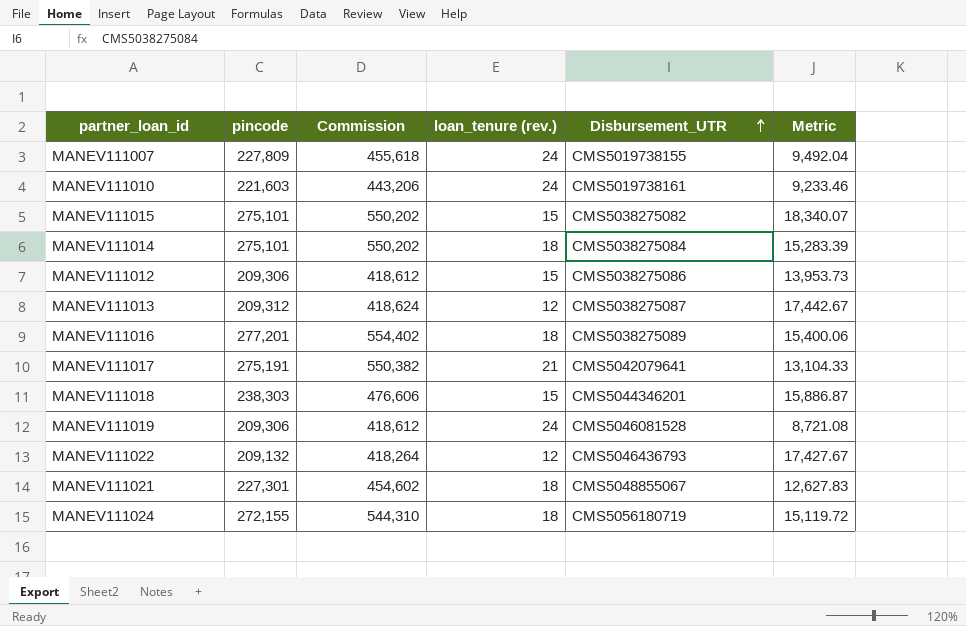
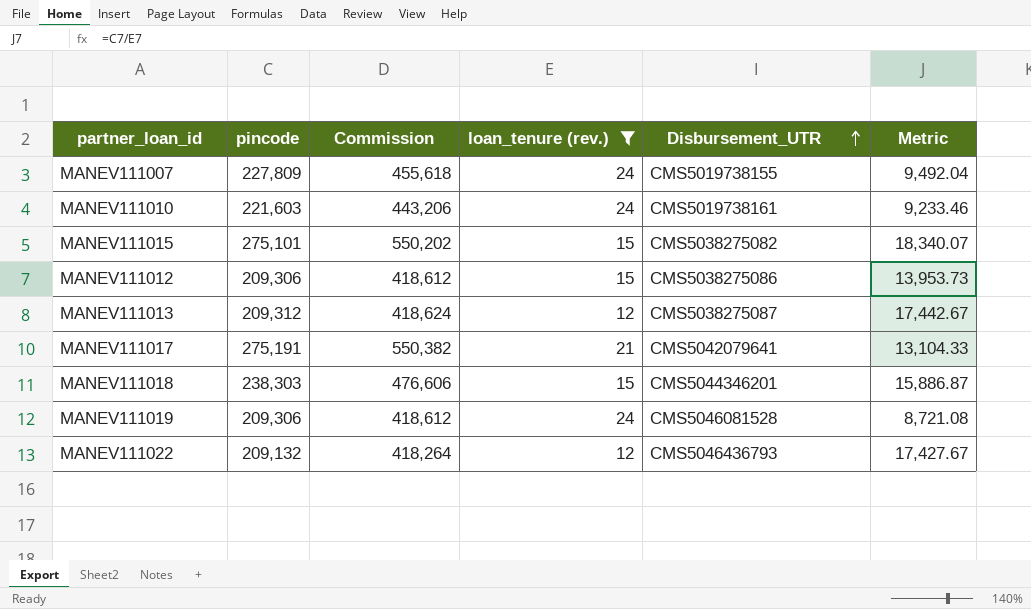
filter: none -> loan_tenure (rev.) != 18

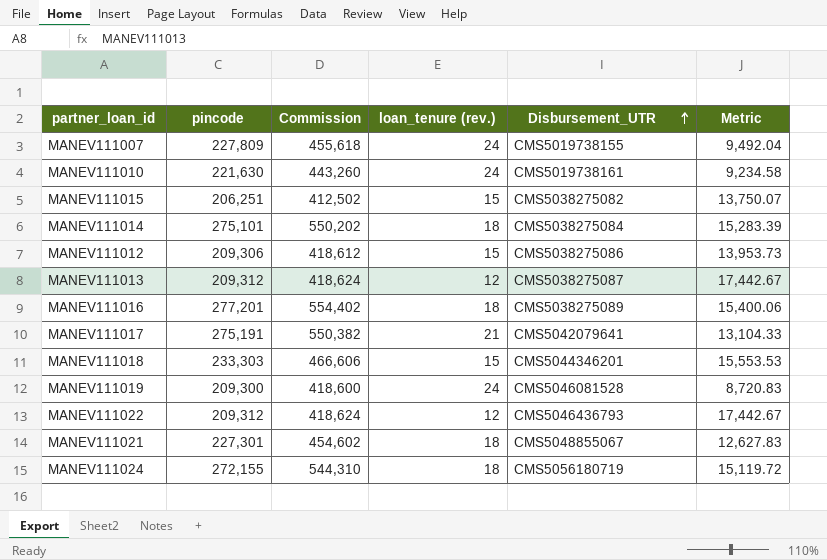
filter: loan_tenure (rev.) != 18 -> none
MANEV111010 | pincode: 221,603 -> 221,630
MANEV111010 | Commission: 443,206 -> 443,260
MANEV111010 | Metric: 9,233.46 -> 9,234.58
MANEV111015 | pincode: 275,101 -> 206,251
MANEV111015 | Commission: 550,202 -> 412,502
MANEV111015 | Metric: 18,340.07 -> 13,750.07
MANEV111018 | pincode: 238,303 -> 233,303
MANEV111018 | Commission: 476,606 -> 466,606
MANEV111018 | Metric: 15,886.87 -> 15,553.53
MANEV111019 | pincode: 209,306 -> 209,300
MANEV111019 | Commission: 418,612 -> 418,600
MANEV111019 | Metric: 8,721.08 -> 8,720.83
MANEV111022 | pincode: 209,132 -> 209,312
MANEV111022 | Commission: 418,264 -> 418,624
MANEV111022 | Metric: 17,427.67 -> 17,442.67

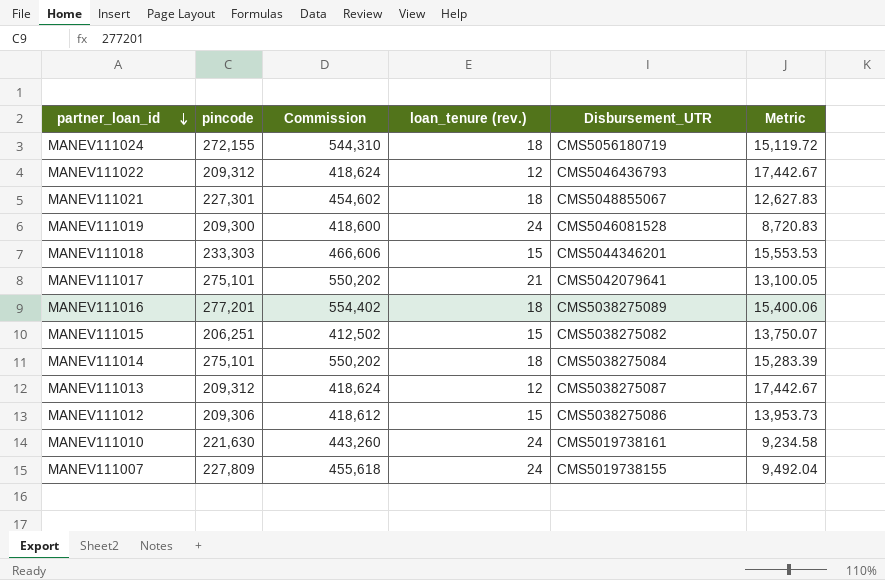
row order: Disbursement_UTR ascending -> partner_loan_id descending
MANEV111017 | pincode: 275,191 -> 275,101
MANEV111017 | Commission: 550,382 -> 550,202
MANEV111017 | Metric: 13,104.33 -> 13,100.05

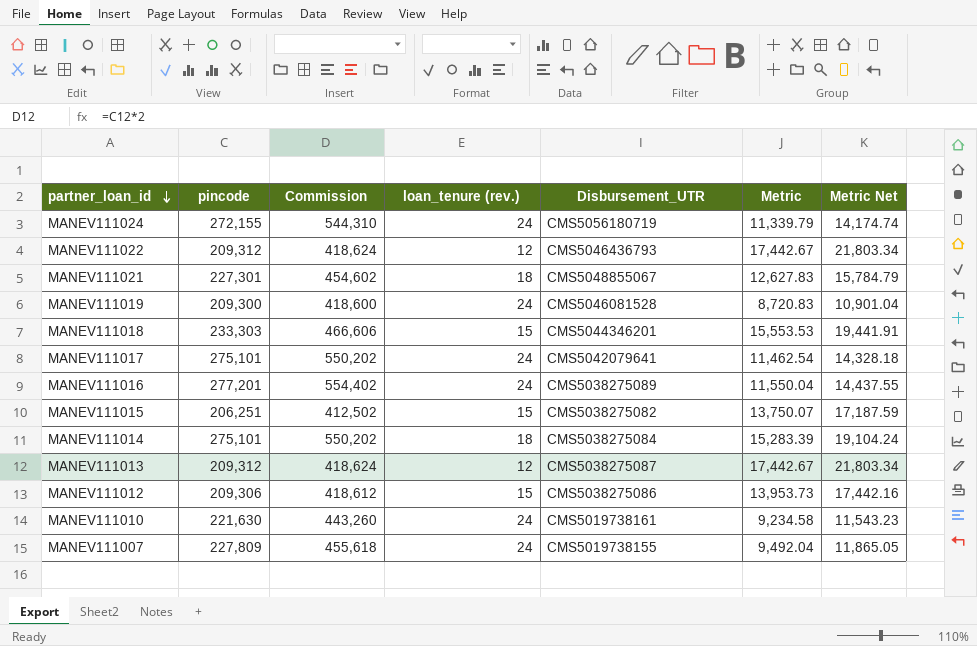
column Metric Net | formula: none -> [Metric] * 1.25
MANEV111024 | loan_tenure (rev.): 18 -> 24
MANEV111024 | Metric: 15,119.72 -> 11,339.79
MANEV111017 | loan_tenure (rev.): 21 -> 24
MANEV111017 | Metric: 13,100.05 -> 11,462.54
MANEV111016 | loan_tenure (rev.): 18 -> 24
MANEV111016 | Metric: 15,400.06 -> 11,550.04

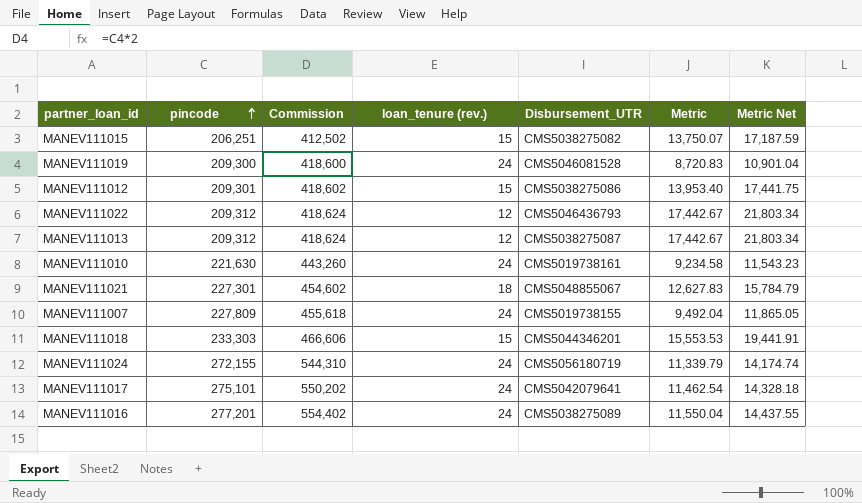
row order: partner_loan_id descending -> pincode ascending
row MANEV111014: 275,101 | 550,202 | 18 | CMS5038275084 | 15,283.39 | 19,104.24 -> none
MANEV111012 | pincode: 209,306 -> 209,301
MANEV111012 | Commission: 418,612 -> 418,602
MANEV111012 | Metric: 13,953.73 -> 13,953.40
MANEV111012 | Metric Net: 17,442.16 -> 17,441.75

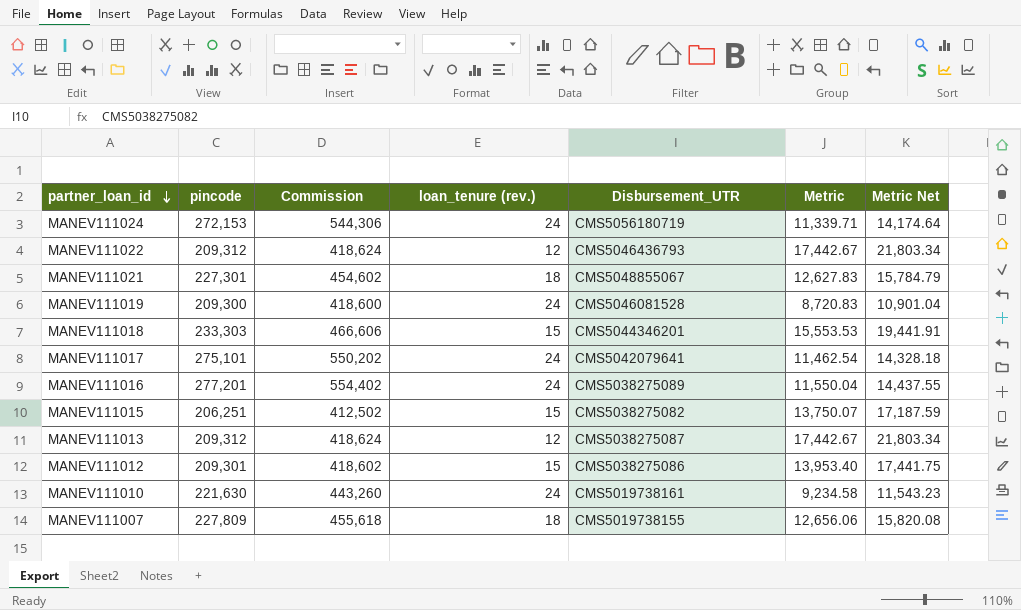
row order: pincode ascending -> partner_loan_id descending
MANEV111024 | pincode: 272,155 -> 272,153
MANEV111024 | Commission: 544,310 -> 544,306
MANEV111024 | Metric: 11,339.79 -> 11,339.71
MANEV111024 | Metric Net: 14,174.74 -> 14,174.64
MANEV111007 | loan_tenure (rev.): 24 -> 18
MANEV111007 | Metric: 9,492.04 -> 12,656.06
MANEV111007 | Metric Net: 11,865.05 -> 15,820.08

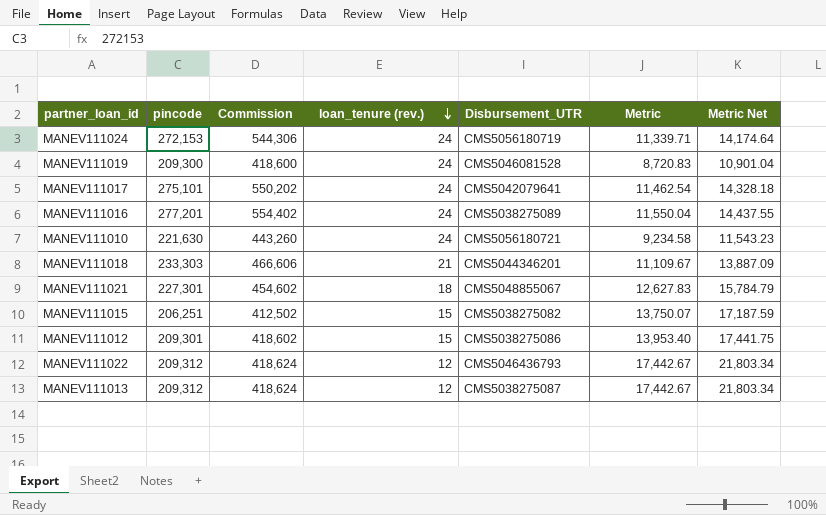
row order: partner_loan_id descending -> loan_tenure (rev.) descending
row MANEV111007: 227,809 | 455,618 | 18 | CMS5019738155 | 12,656.06 | 15,820.08 -> none
MANEV111010 | Disbursement_UTR: CMS5019738161 -> CMS5056180721
MANEV111018 | loan_tenure (rev.): 15 -> 21
MANEV111018 | Metric: 15,553.53 -> 11,109.67
MANEV111018 | Metric Net: 19,441.91 -> 13,887.09

